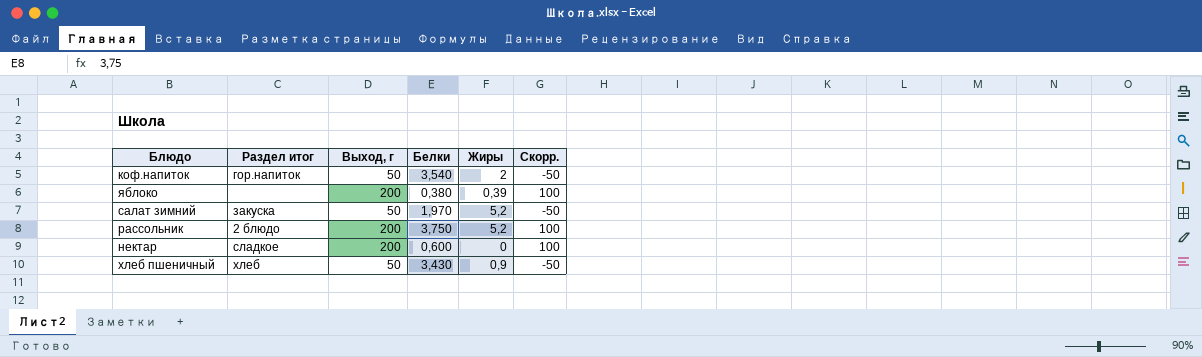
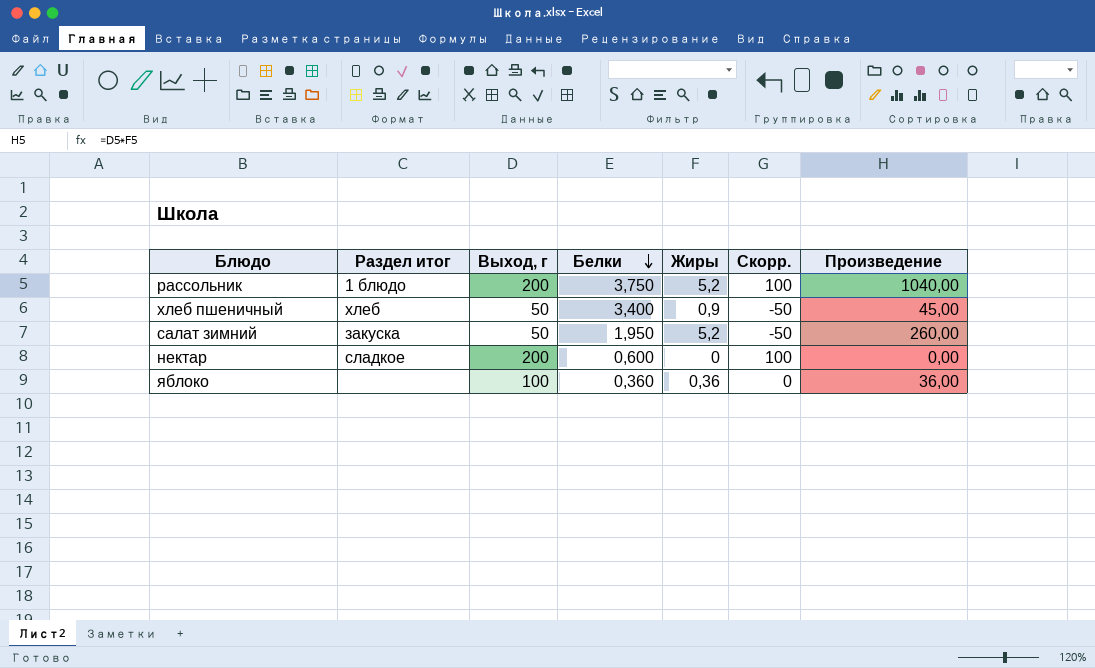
row order: none -> Белки descending
column Произведение | formula: none -> [Выход, г] * [Жиры]
row коф.напиток: гор.напиток | 50 | 3,540 | 2 | -50 -> none
рассольник | Раздел итог: 2 блюдо -> 1 блюдо
хлеб пшеничный | Белки: 3,430 -> 3,400
салат зимний | Белки: 1,970 -> 1,950
яблоко | Выход, г: 200 -> 100
яблоко | Белки: 0,380 -> 0,360
яблоко | Жиры: 0,39 -> 0,36
яблоко | Скорр.: 100 -> 0

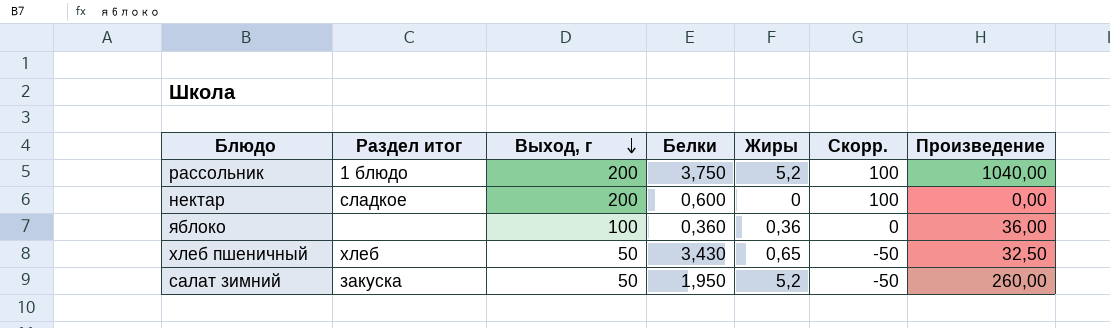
row order: Белки descending -> Выход, г descending
хлеб пшеничный | Белки: 3,400 -> 3,430
хлеб пшеничный | Жиры: 0,9 -> 0,65
хлеб пшеничный | Произведение: 45,00 -> 32,50

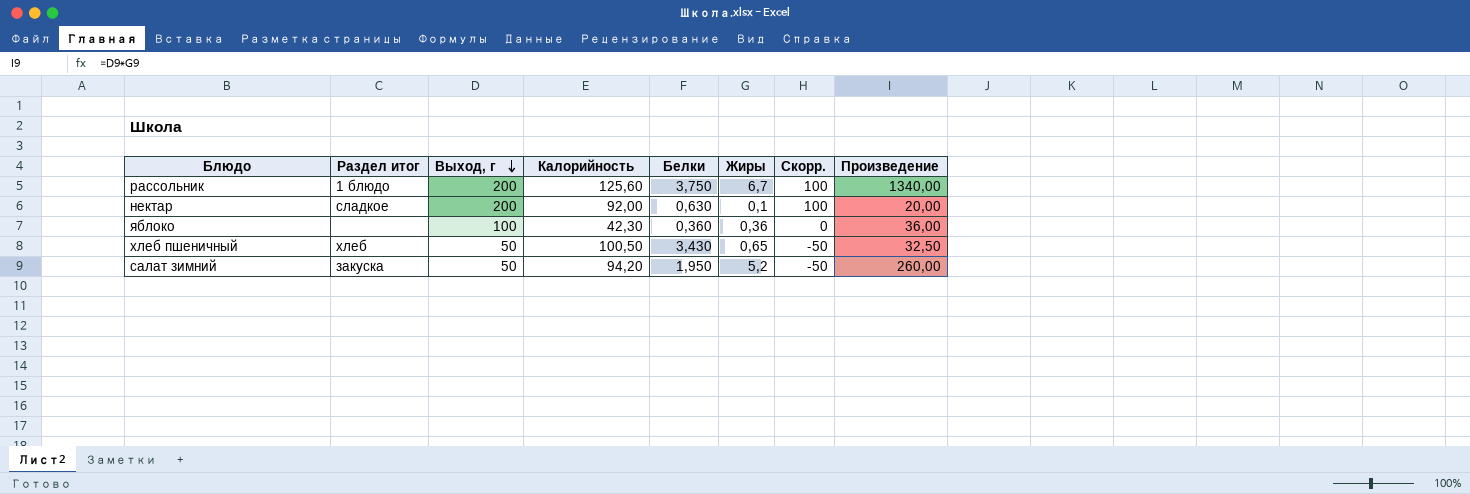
column Калорийность | position: none -> 4
рассольник | Жиры: 5,2 -> 6,7
рассольник | Произведение: 1040,00 -> 1340,00
нектар | Белки: 0,600 -> 0,630
нектар | Жиры: 0 -> 0,1
нектар | Произведение: 0,00 -> 20,00

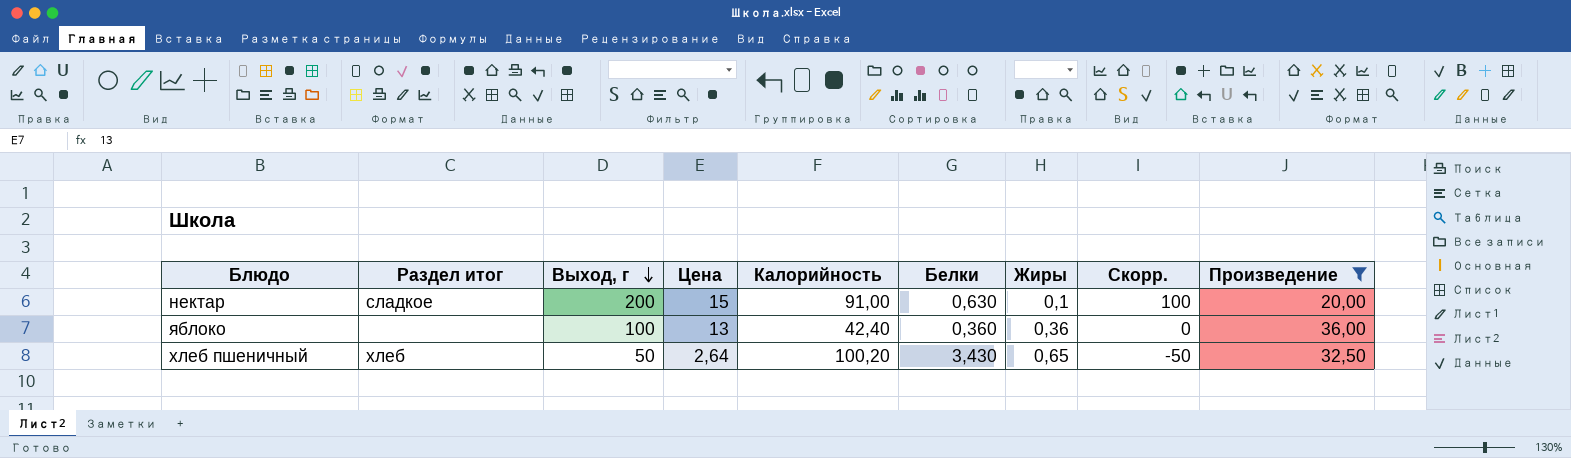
filter: none -> Произведение <= 36,00
column Цена | position: none -> 4
нектар | Калорийность: 92,00 -> 91,00
яблоко | Калорийность: 42,30 -> 42,40
хлеб пшеничный | Калорийность: 100,50 -> 100,20

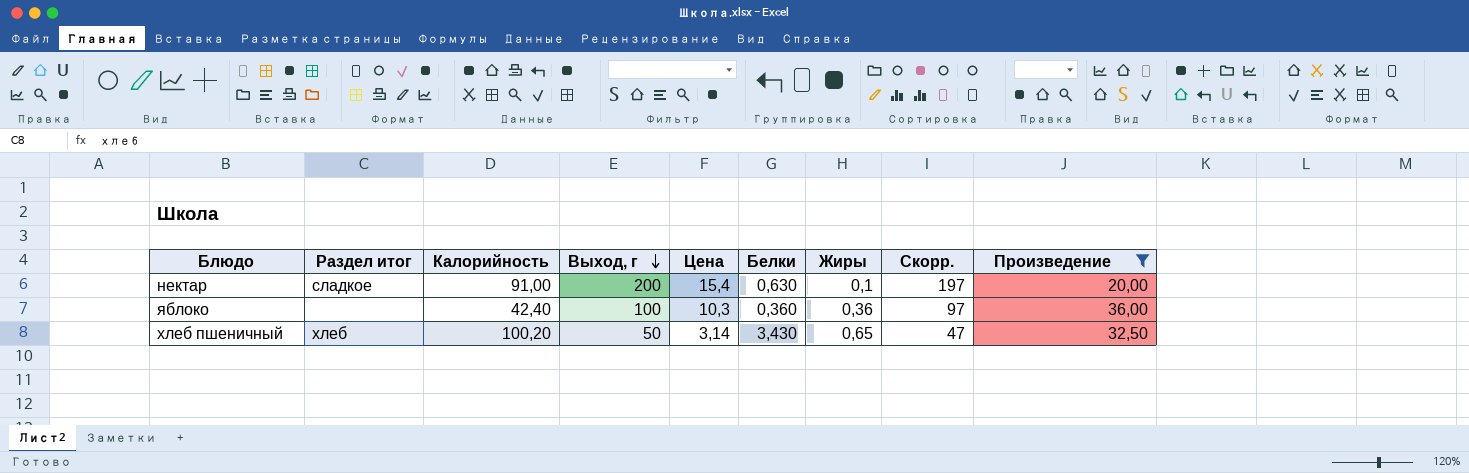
column Калорийность | position: 5 -> 3
column Скорр. | formula: [Выход, г] - 100 -> [Выход, г] - 3
нектар | Цена: 15 -> 15,4
яблоко | Цена: 13 -> 10,3
хлеб пшеничный | Цена: 2,64 -> 3,14

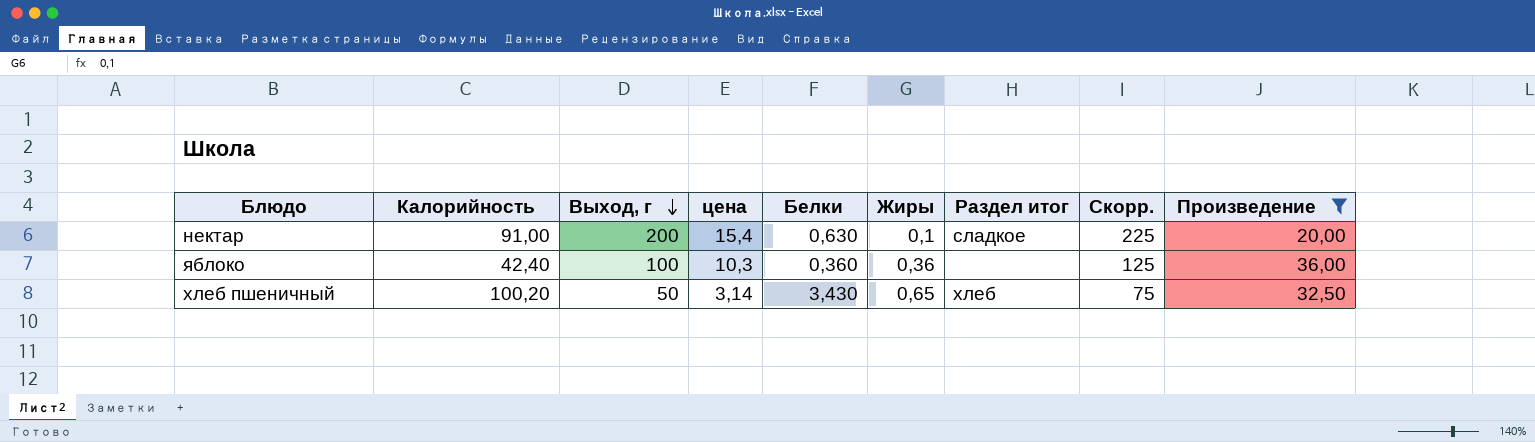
column name: Цена -> цена
column Раздел итог | position: 2 -> 7
column Скорр. | formula: [Выход, г] - 3 -> [Выход, г] + 25

